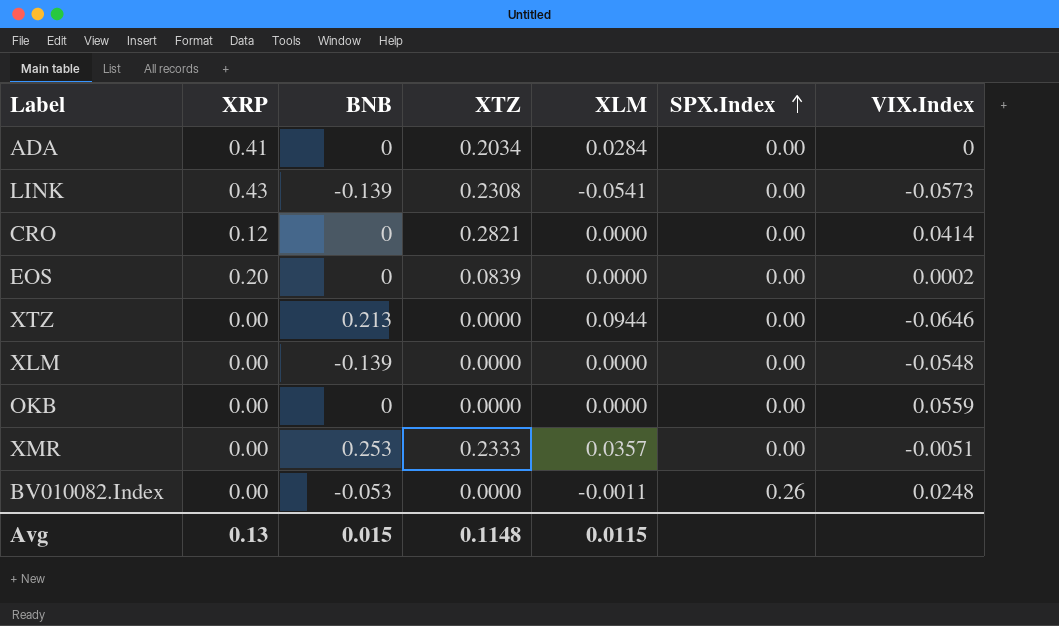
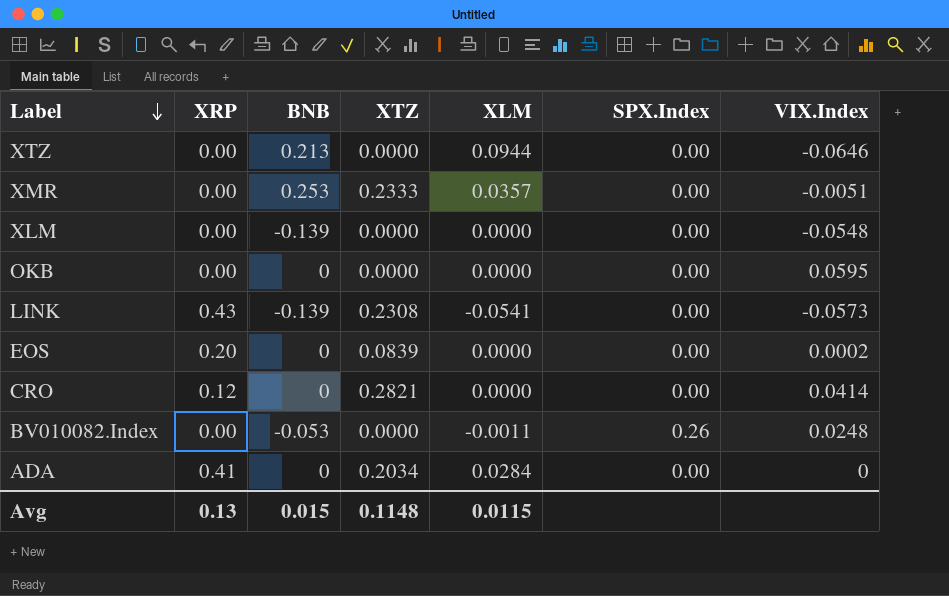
row order: SPX.Index ascending -> Label descending
OKB | VIX.Index: 0.0559 -> 0.0595

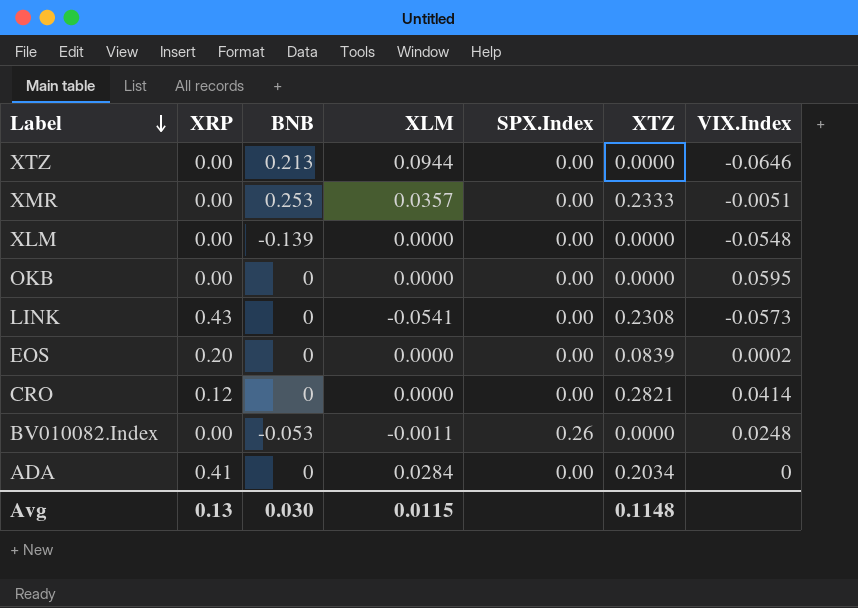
column XTZ | position: 4 -> 6
LINK | BNB: -0.139 -> 0
Avg | BNB: 0.015 -> 0.030

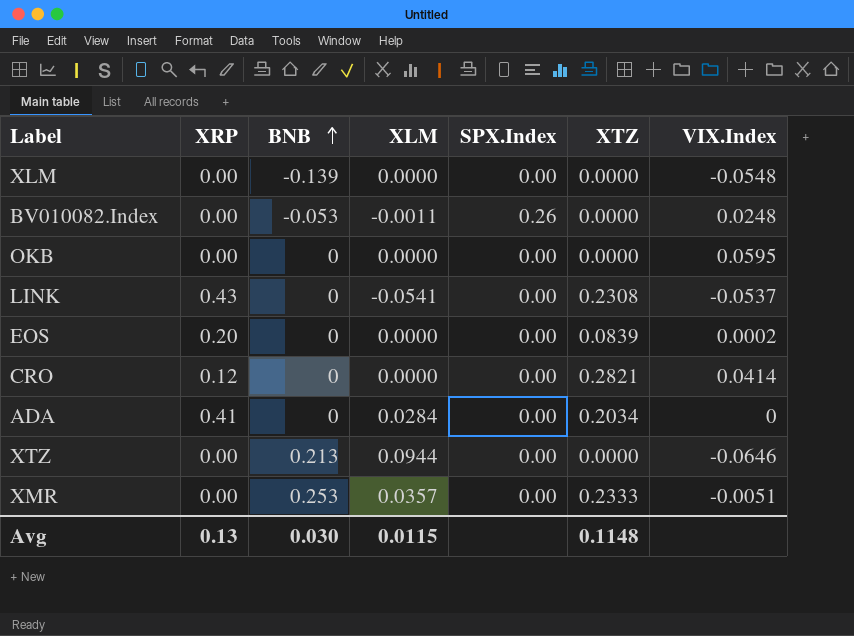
row order: Label descending -> BNB ascending
LINK | VIX.Index: -0.0573 -> -0.0537

